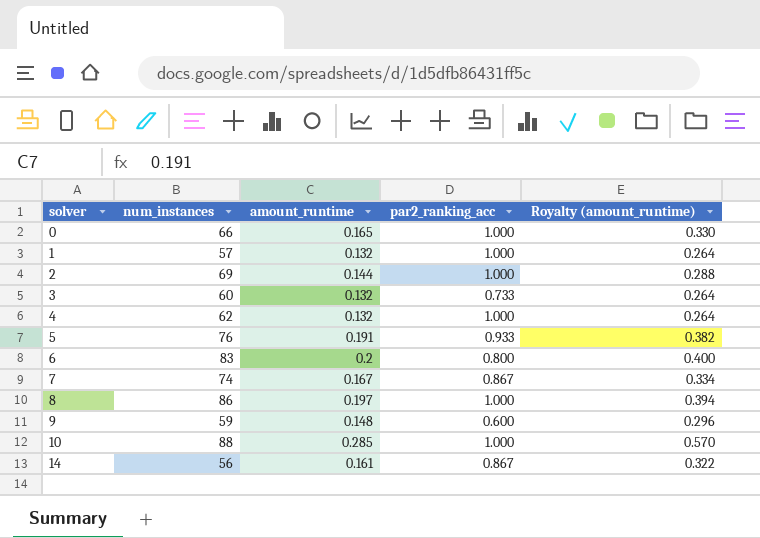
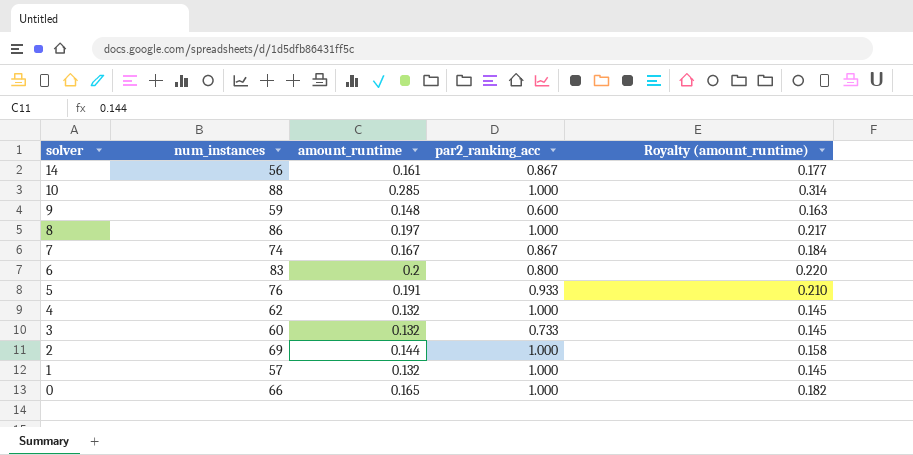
row order: solver ascending -> solver descending
column Royalty (amount_runtime) | formula: [amount_runtime] * 2 -> [amount_runtime] * 1.1

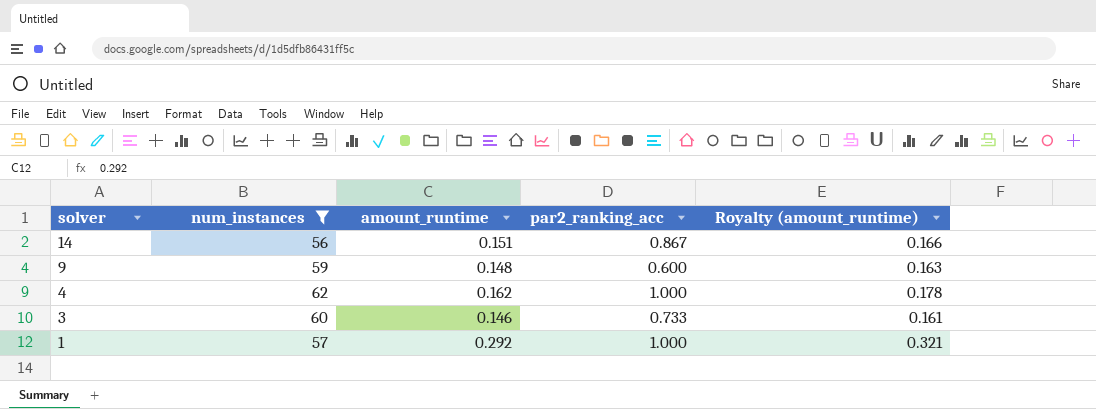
filter: none -> num_instances <= 62
14 | amount_runtime: 0.161 -> 0.151
14 | Royalty (amount_runtime): 0.177 -> 0.166
4 | amount_runtime: 0.132 -> 0.162
4 | Royalty (amount_runtime): 0.145 -> 0.178
3 | amount_runtime: 0.132 -> 0.146
3 | Royalty (amount_runtime): 0.145 -> 0.161
1 | amount_runtime: 0.132 -> 0.292
1 | Royalty (amount_runtime): 0.145 -> 0.321

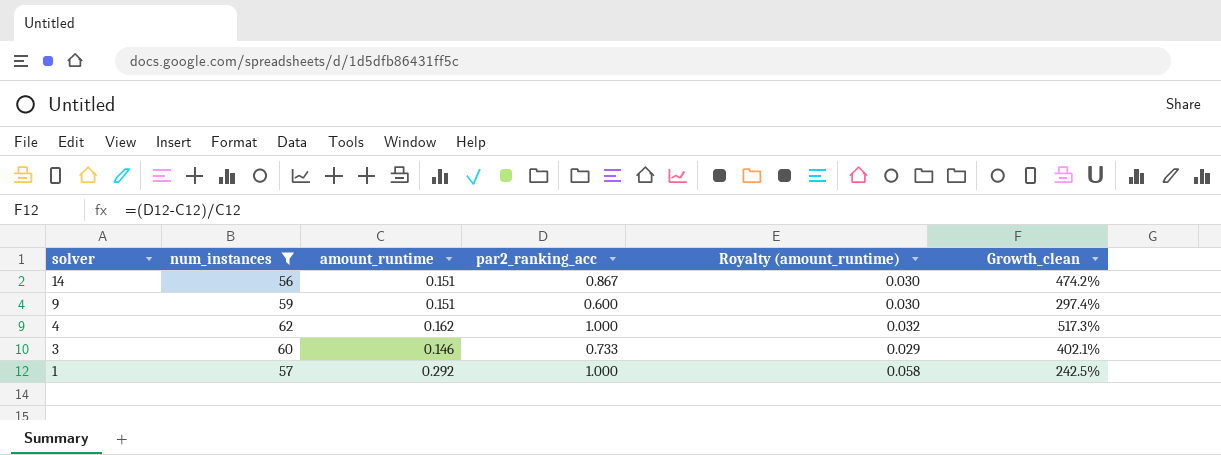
column Royalty (amount_runtime) | formula: [amount_runtime] * 1.1 -> [amount_runtime] * 0.2
column Growth_clean | formula: none -> ([par2_ranking_acc] - [amount_runtime]) / [amount_runtime]
9 | amount_runtime: 0.148 -> 0.151

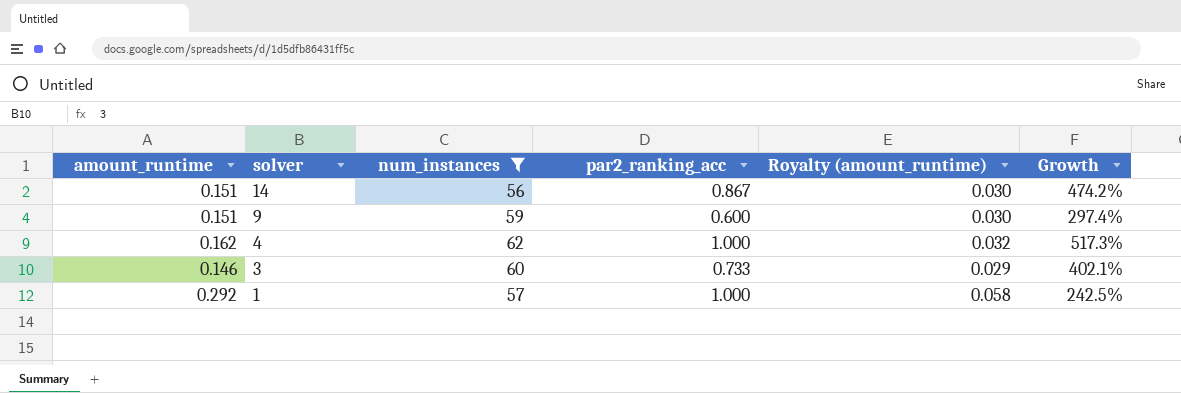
column amount_runtime | position: 3 -> 1
column name: Growth_clean -> Growth

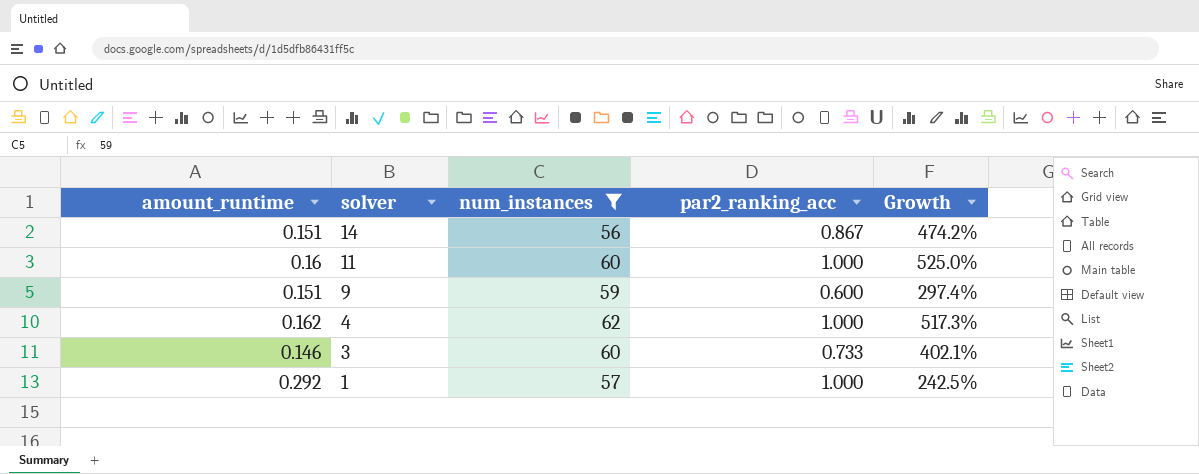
column Royalty (amount_runtime) | formula: [amount_runtime] * 0.2 -> none
row 11: none -> 0.16 | 60 | 1.000 | 525.0%

